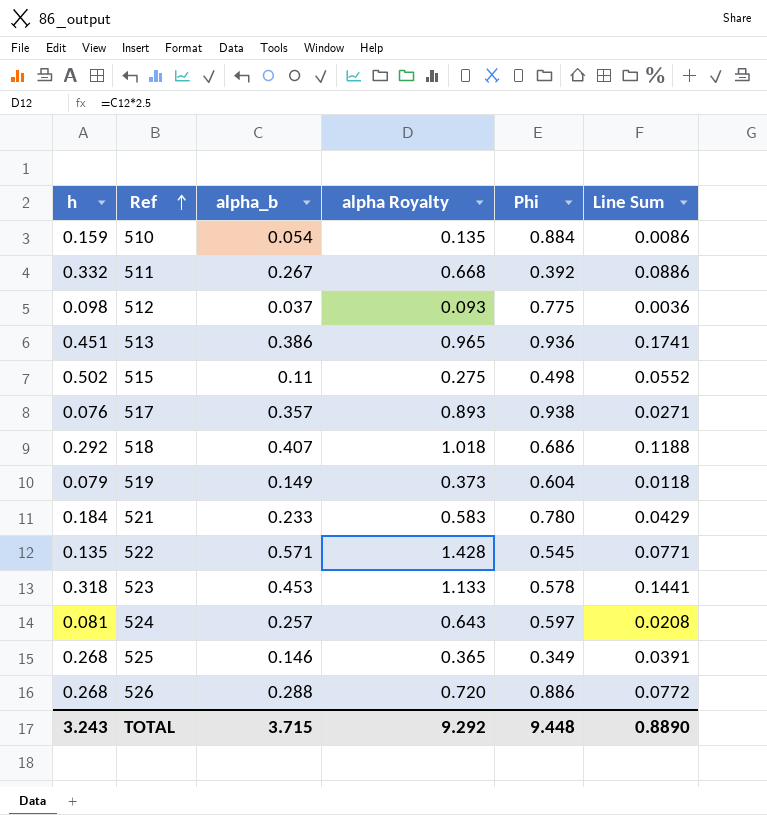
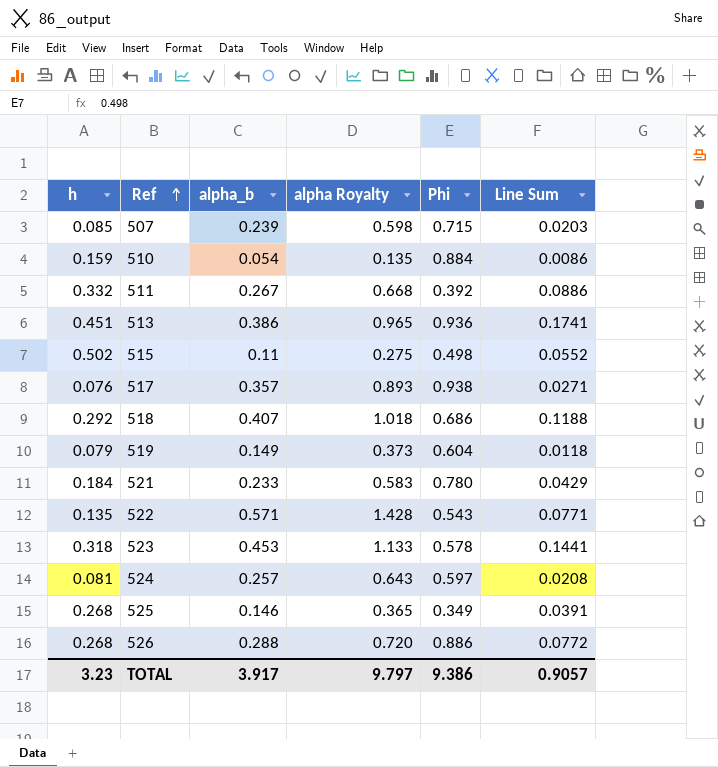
row 512: 0.098 | 0.037 | 0.093 | 0.775 | 0.0036 -> none
row 507: none -> 0.085 | 0.239 | 0.598 | 0.715 | 0.0203
522 | Phi: 0.545 -> 0.543
TOTAL | h: 3.243 -> 3.23
TOTAL | alpha_b: 3.715 -> 3.917
TOTAL | alpha Royalty: 9.292 -> 9.797
TOTAL | Phi: 9.448 -> 9.386
TOTAL | Line Sum: 0.8890 -> 0.9057

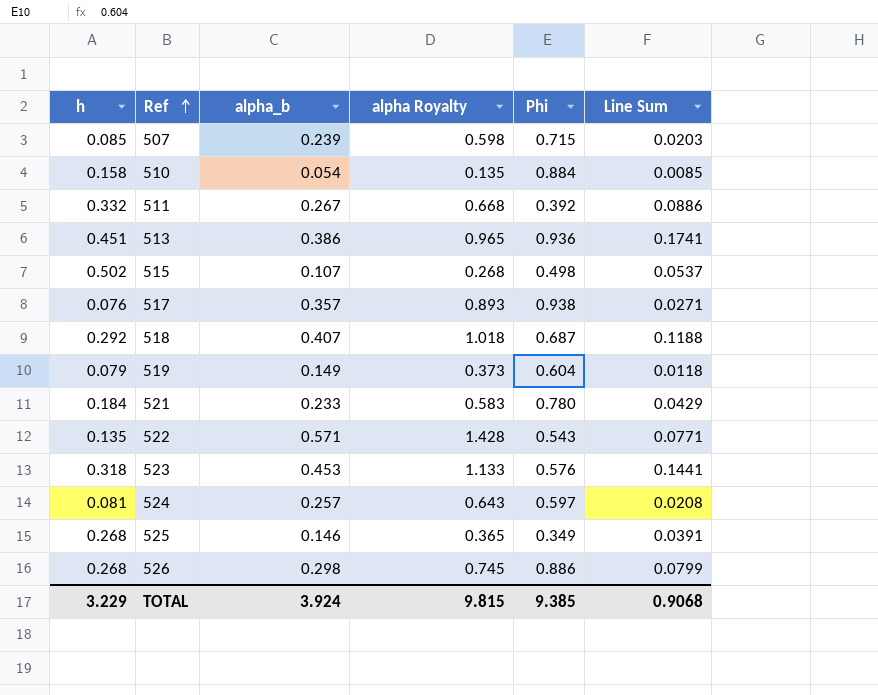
510 | h: 0.159 -> 0.158
510 | Line Sum: 0.0086 -> 0.0085
515 | alpha_b: 0.11 -> 0.107
515 | alpha Royalty: 0.275 -> 0.268
515 | Line Sum: 0.0552 -> 0.0537
518 | Phi: 0.686 -> 0.687
523 | Phi: 0.578 -> 0.576
526 | alpha_b: 0.288 -> 0.298
526 | alpha Royalty: 0.720 -> 0.745
526 | Line Sum: 0.0772 -> 0.0799
TOTAL | h: 3.23 -> 3.229
TOTAL | alpha_b: 3.917 -> 3.924
TOTAL | alpha Royalty: 9.797 -> 9.815
TOTAL | Phi: 9.386 -> 9.385
TOTAL | Line Sum: 0.9057 -> 0.9068

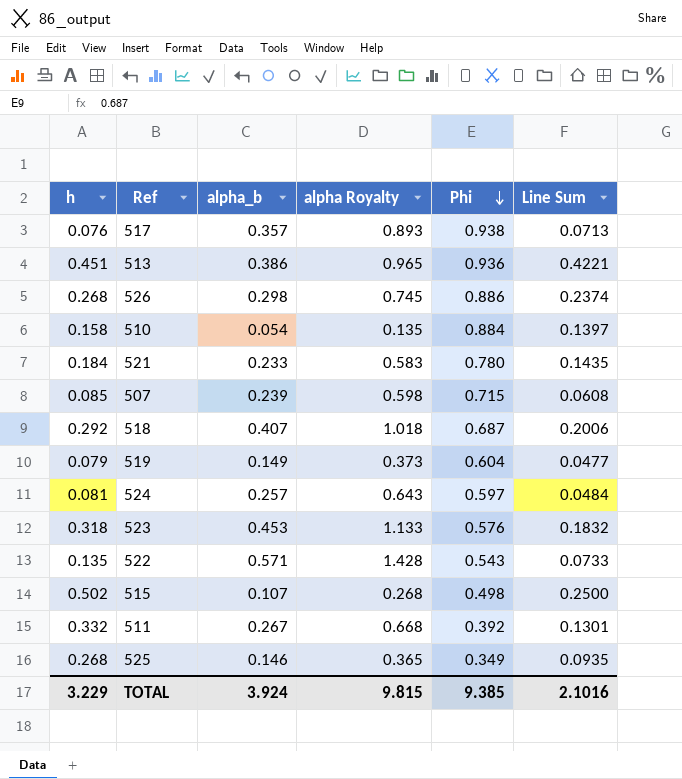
row order: Ref ascending -> Phi descending
column Line Sum | formula: [h] * [alpha_b] -> [h] * [Phi]
TOTAL | Line Sum: 0.9068 -> 2.1016

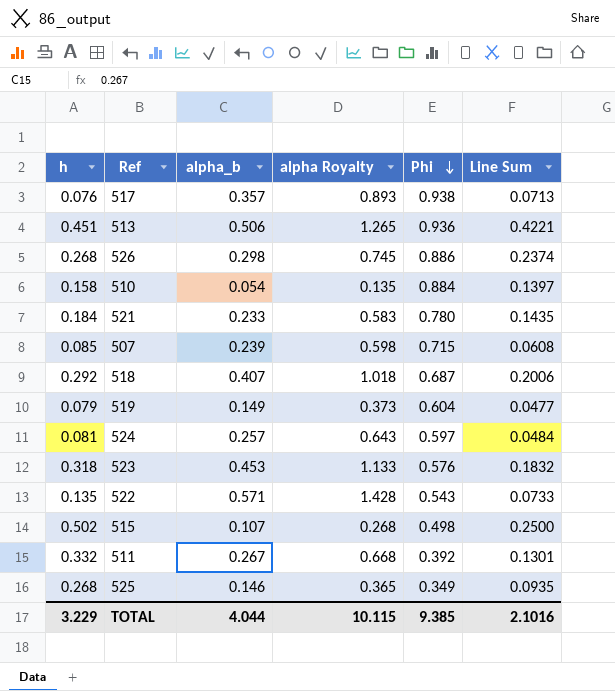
513 | alpha_b: 0.386 -> 0.506
513 | alpha Royalty: 0.965 -> 1.265
TOTAL | alpha_b: 3.924 -> 4.044
TOTAL | alpha Royalty: 9.815 -> 10.115

